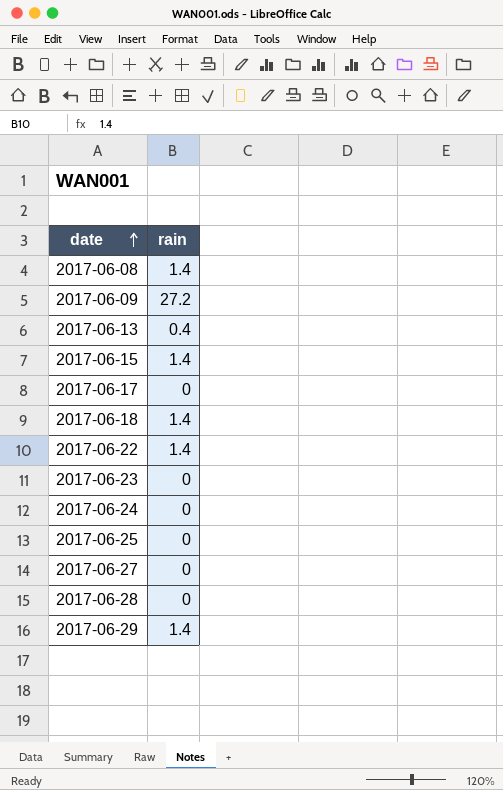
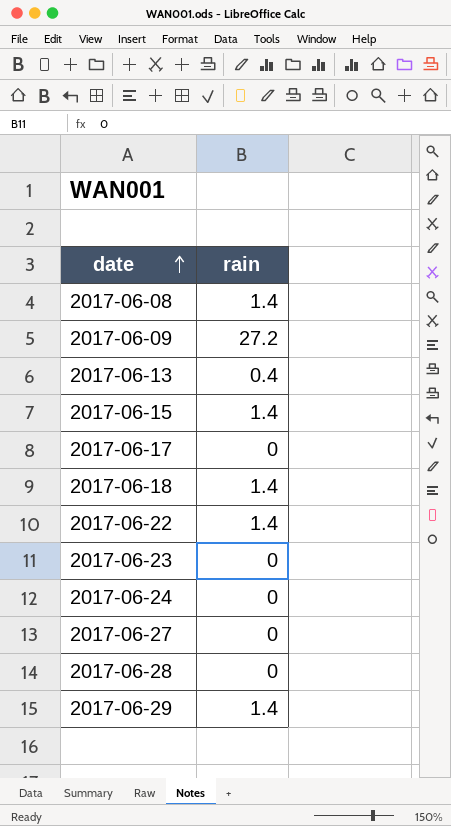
row 2017-06-25: 0 -> none

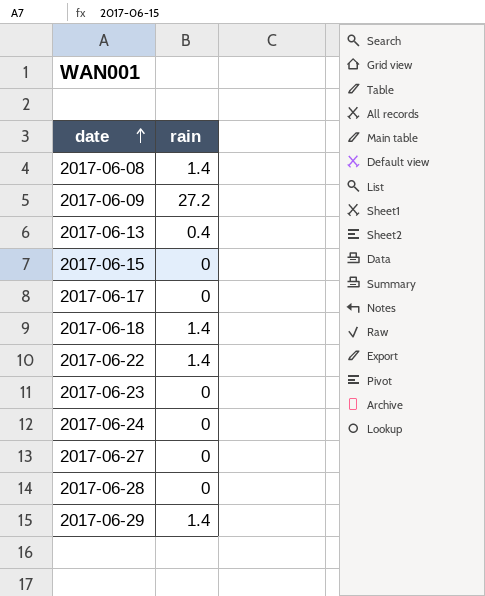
2017-06-15 | rain: 1.4 -> 0

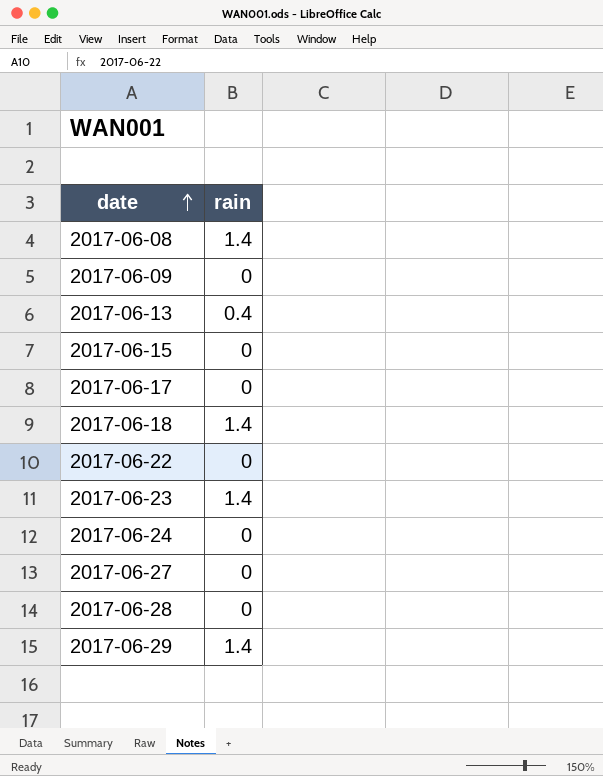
2017-06-09 | rain: 27.2 -> 0
2017-06-22 | rain: 1.4 -> 0
2017-06-23 | rain: 0 -> 1.4

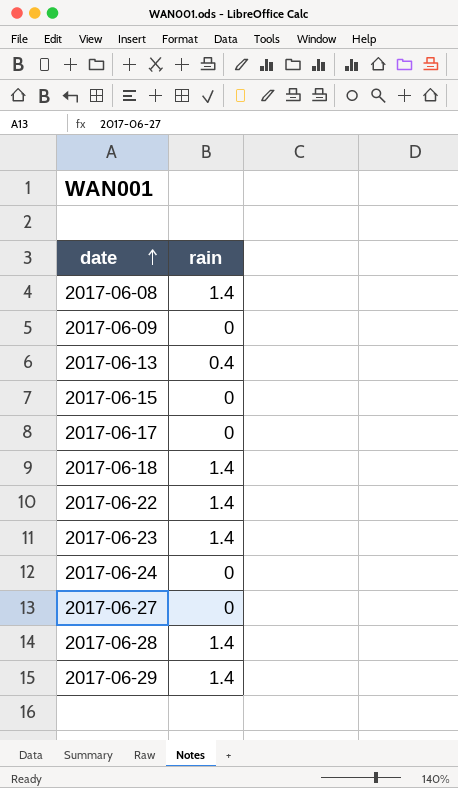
2017-06-22 | rain: 0 -> 1.4
2017-06-28 | rain: 0 -> 1.4

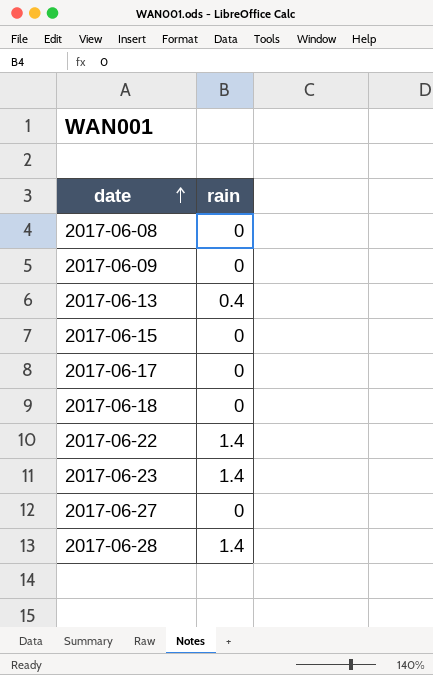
row 2017-06-24: 0 -> none
row 2017-06-29: 1.4 -> none
2017-06-08 | rain: 1.4 -> 0
2017-06-18 | rain: 1.4 -> 0

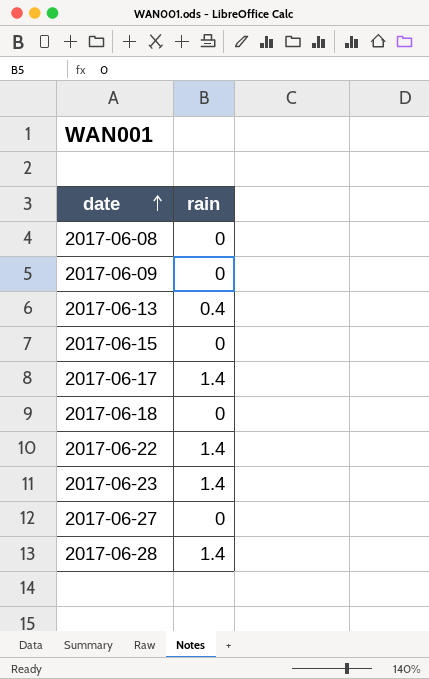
2017-06-17 | rain: 0 -> 1.4

